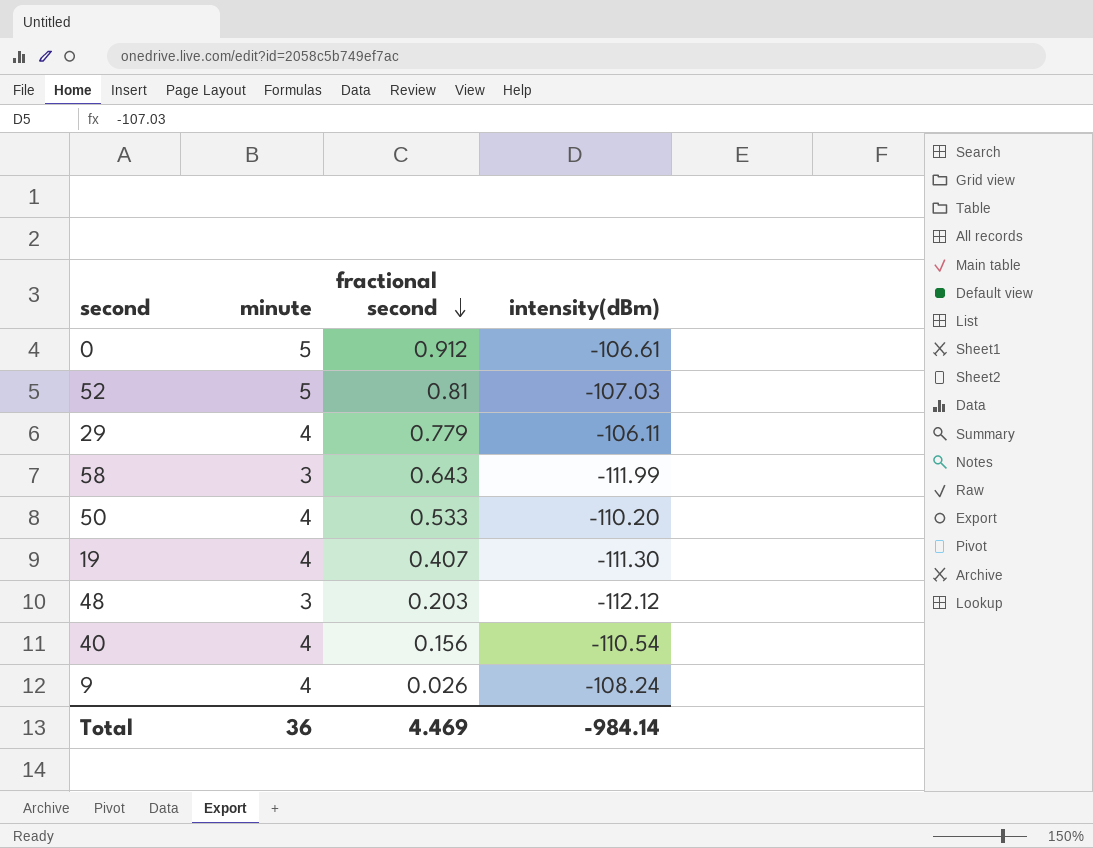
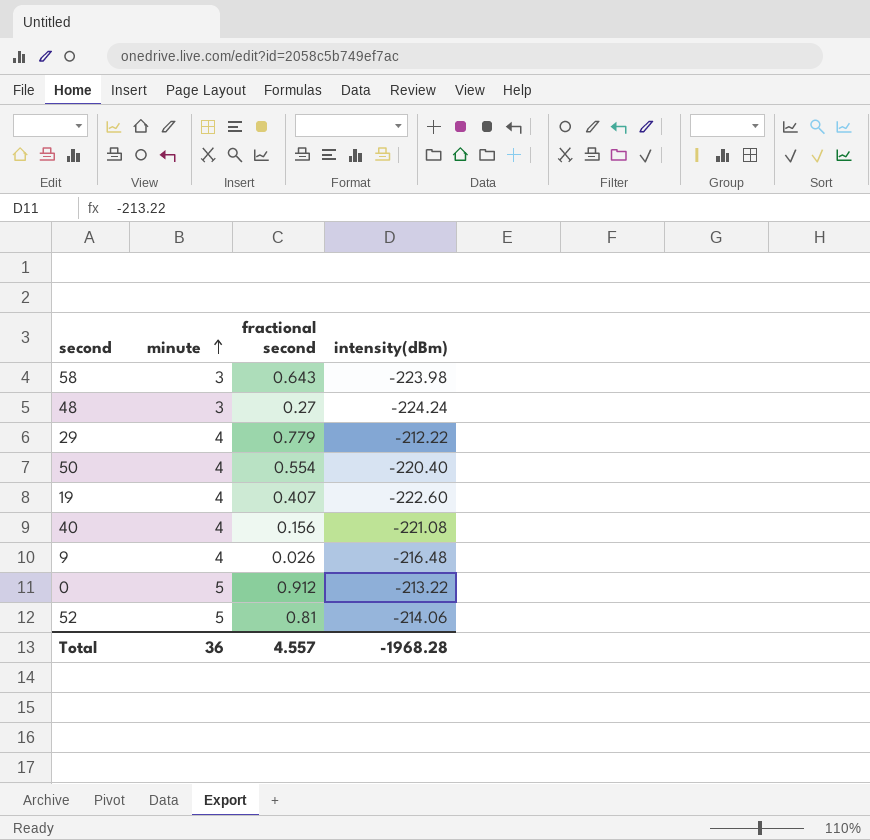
row order: fractional second descending -> minute ascending
58 | intensity(dBm): -111.99 -> -223.98
48 | fractional second: 0.203 -> 0.27
48 | intensity(dBm): -112.12 -> -224.24
29 | intensity(dBm): -106.11 -> -212.22
50 | fractional second: 0.533 -> 0.554
50 | intensity(dBm): -110.20 -> -220.40
19 | intensity(dBm): -111.30 -> -222.60
40 | intensity(dBm): -110.54 -> -221.08
9 | intensity(dBm): -108.24 -> -216.48
0 | intensity(dBm): -106.61 -> -213.22
52 | intensity(dBm): -107.03 -> -214.06
Total | fractional second: 4.469 -> 4.557
Total | intensity(dBm): -984.14 -> -1968.28

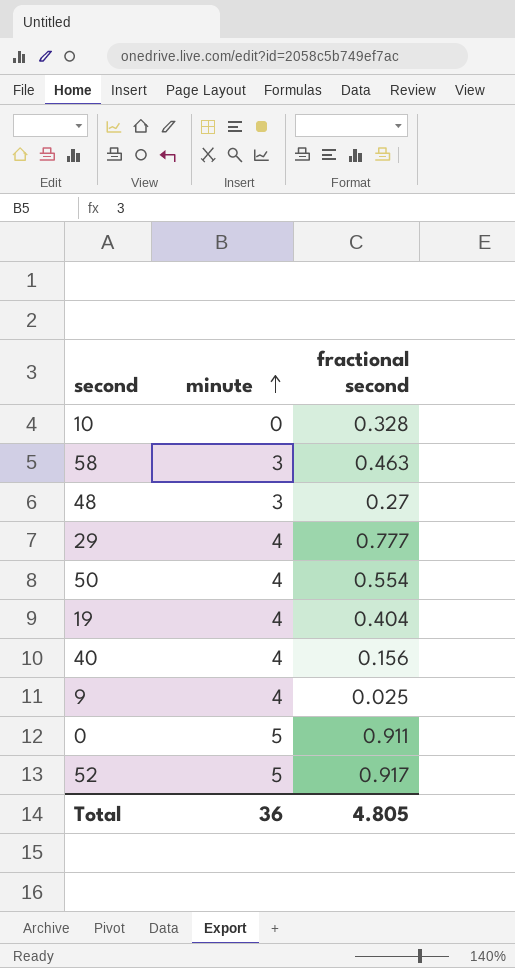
column intensity(dBm) | position: 4 -> none
row 10: none -> 0 | 0.328
58 | fractional second: 0.643 -> 0.463
29 | fractional second: 0.779 -> 0.777
19 | fractional second: 0.407 -> 0.404
9 | fractional second: 0.026 -> 0.025
0 | fractional second: 0.912 -> 0.911
52 | fractional second: 0.81 -> 0.917
Total | fractional second: 4.557 -> 4.805

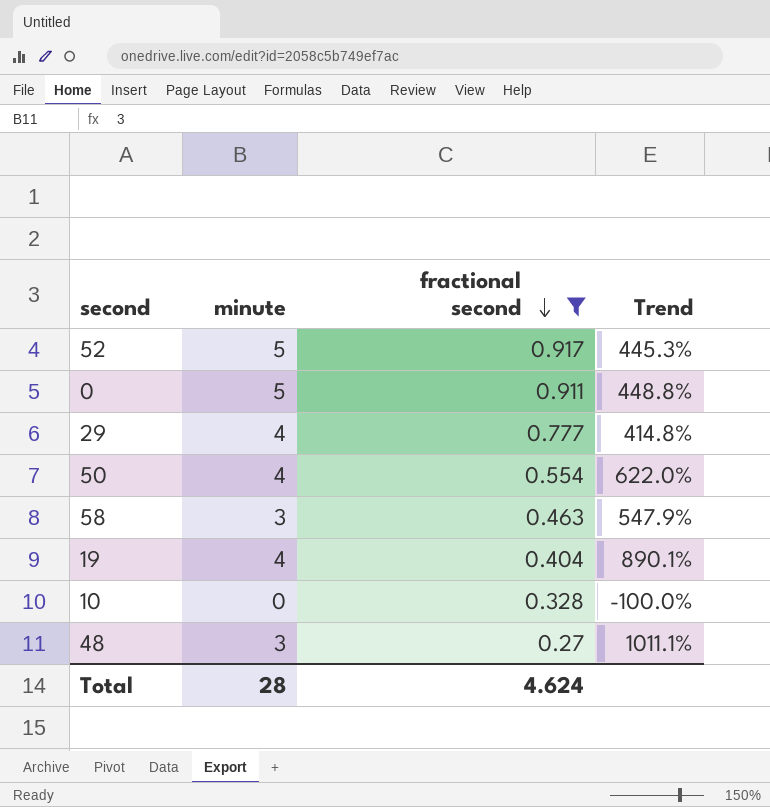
filter: none -> fractional second >= 0.27
row order: minute ascending -> fractional second descending
column Trend | formula: none -> ([minute] - [fractional second]) / [fractional second]
Total | minute: 36 -> 28
Total | fractional second: 4.805 -> 4.624

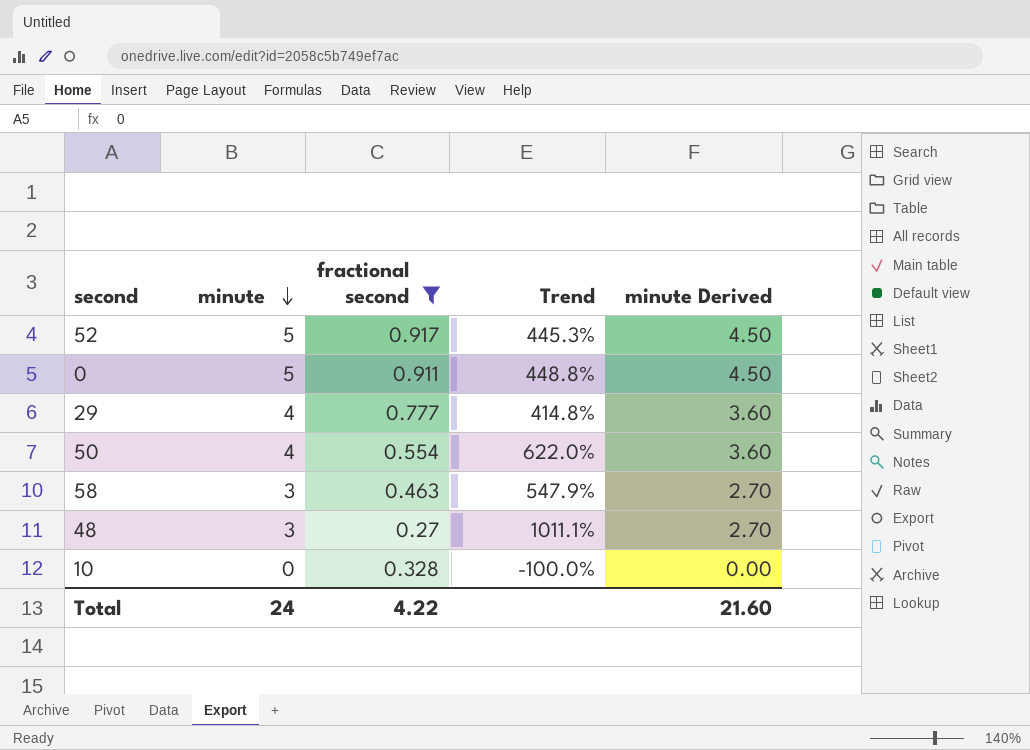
row order: fractional second descending -> minute descending
column minute Derived | formula: none -> [minute] * 0.9
row 19: 4 | 0.404 | 890.1% -> none
Total | minute: 28 -> 24
Total | fractional second: 4.624 -> 4.22

